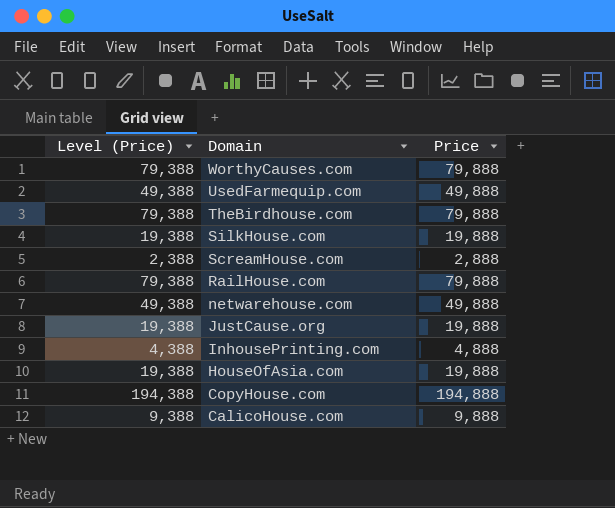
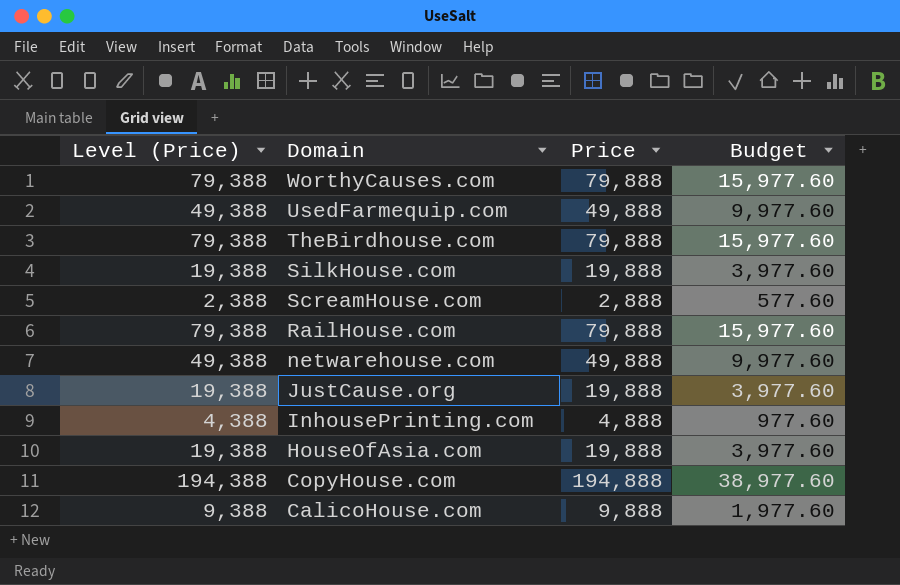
column Budget | formula: none -> [Price] * 0.2

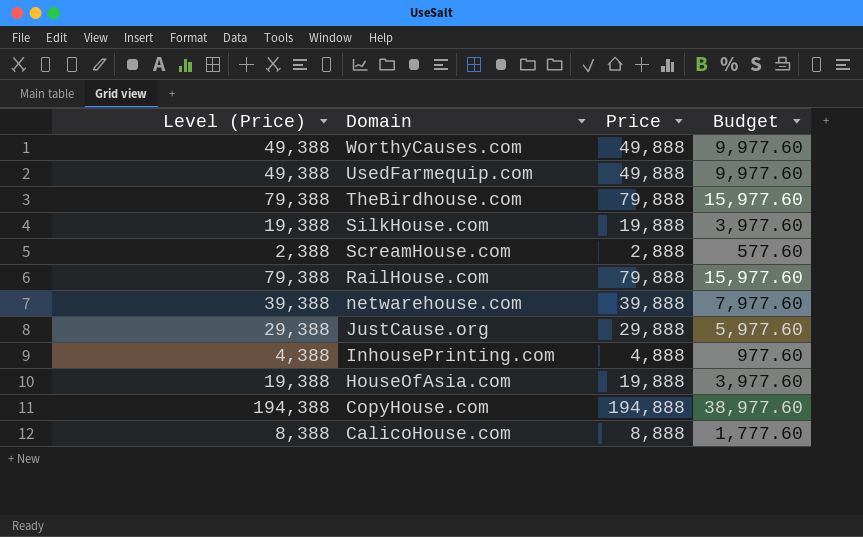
WorthyCauses.com | Level (Price): 79,388 -> 49,388
WorthyCauses.com | Price: 79,888 -> 49,888
WorthyCauses.com | Budget: 15,977.60 -> 9,977.60
netwarehouse.com | Level (Price): 49,388 -> 39,388
netwarehouse.com | Price: 49,888 -> 39,888
netwarehouse.com | Budget: 9,977.60 -> 7,977.60
JustCause.org | Level (Price): 19,388 -> 29,388
JustCause.org | Price: 19,888 -> 29,888
JustCause.org | Budget: 3,977.60 -> 5,977.60
CalicoHouse.com | Level (Price): 9,388 -> 8,388
CalicoHouse.com | Price: 9,888 -> 8,888
CalicoHouse.com | Budget: 1,977.60 -> 1,777.60

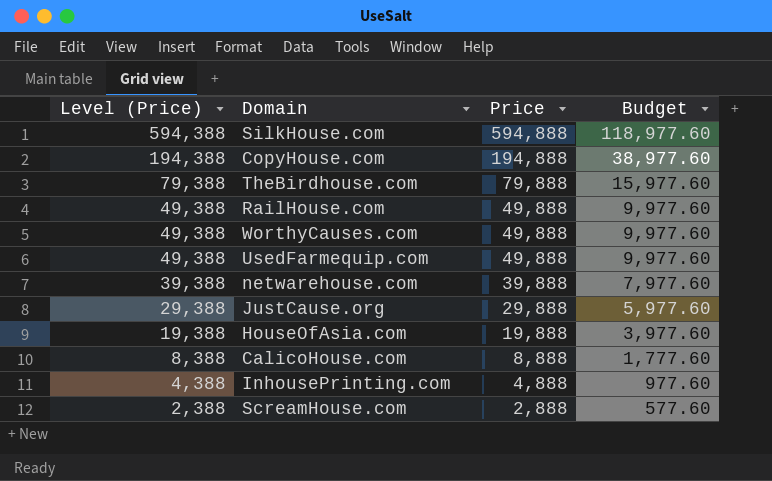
row order: Domain descending -> Level (Price) descending
SilkHouse.com | Level (Price): 19,388 -> 594,388
SilkHouse.com | Price: 19,888 -> 594,888
SilkHouse.com | Budget: 3,977.60 -> 118,977.60
RailHouse.com | Level (Price): 79,388 -> 49,388
RailHouse.com | Price: 79,888 -> 49,888
RailHouse.com | Budget: 15,977.60 -> 9,977.60

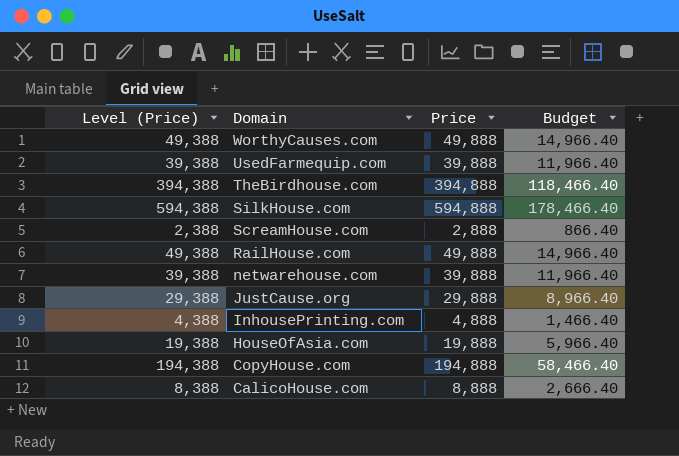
row order: Level (Price) descending -> Domain descending
column Budget | formula: [Price] * 0.2 -> [Price] * 0.3
UsedFarmequip.com | Level (Price): 49,388 -> 39,388
UsedFarmequip.com | Price: 49,888 -> 39,888
TheBirdhouse.com | Level (Price): 79,388 -> 394,388
TheBirdhouse.com | Price: 79,888 -> 394,888

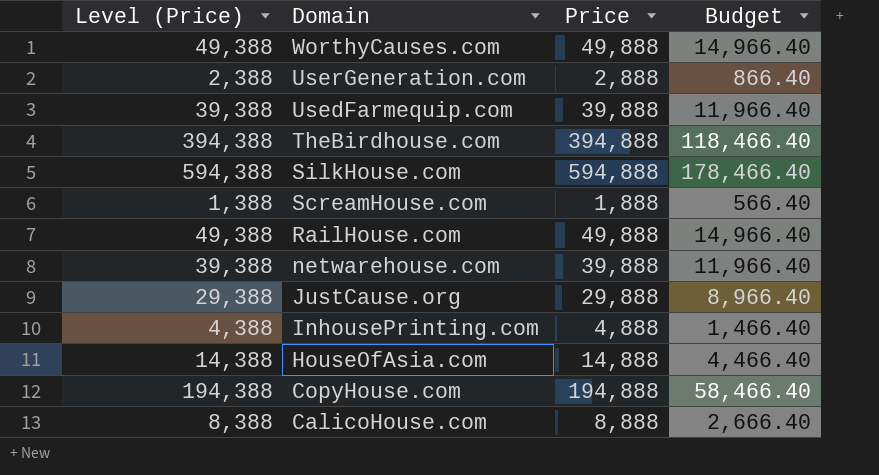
row UserGeneration.com: none -> 2,388 | 2,888 | 866.40
ScreamHouse.com | Level (Price): 2,388 -> 1,388
ScreamHouse.com | Price: 2,888 -> 1,888
ScreamHouse.com | Budget: 866.40 -> 566.40
HouseOfAsia.com | Level (Price): 19,388 -> 14,388
HouseOfAsia.com | Price: 19,888 -> 14,888
HouseOfAsia.com | Budget: 5,966.40 -> 4,466.40

